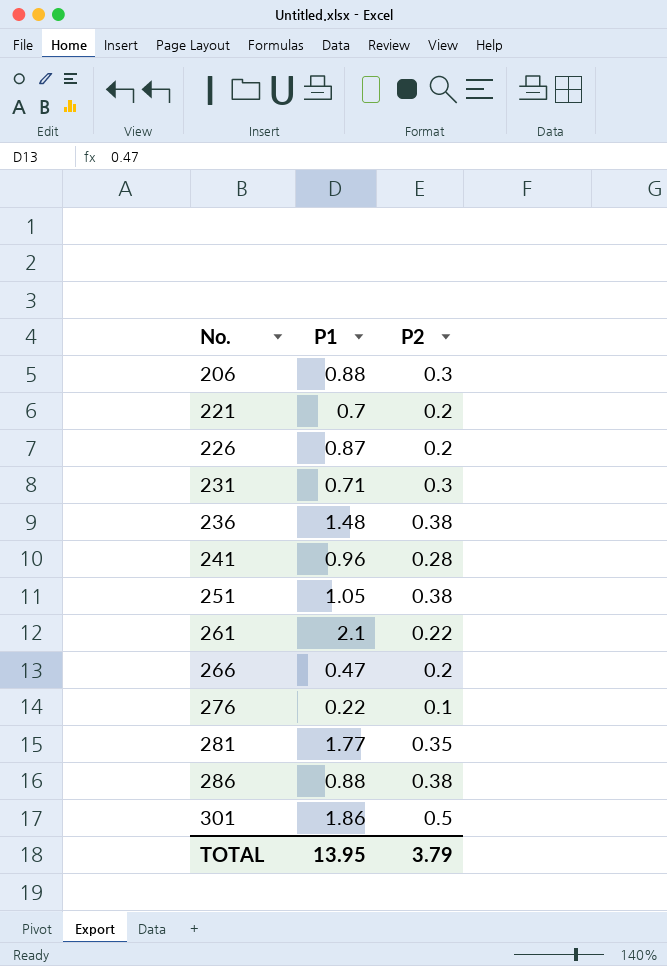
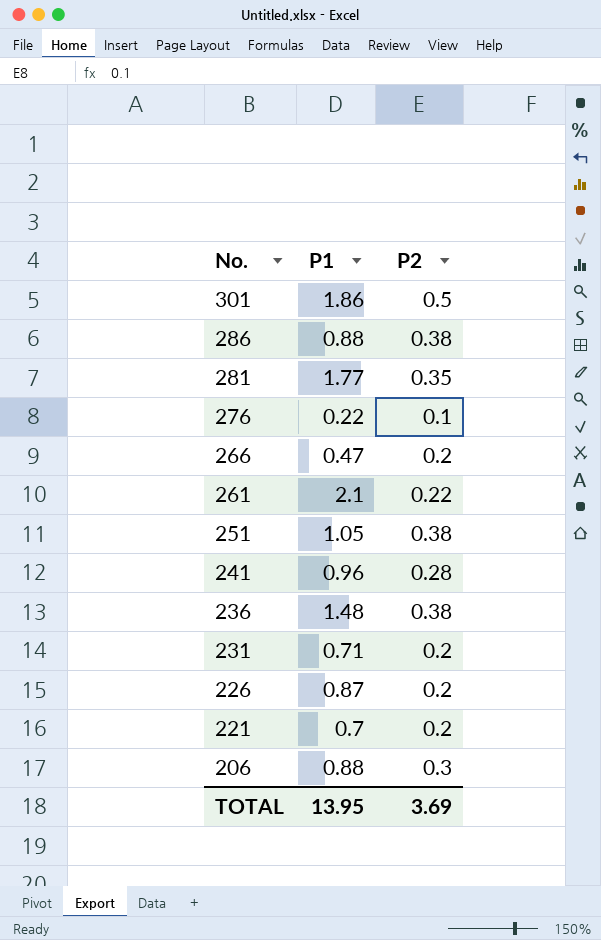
row order: No. ascending -> No. descending
231 | P2: 0.3 -> 0.2
TOTAL | P2: 3.79 -> 3.69

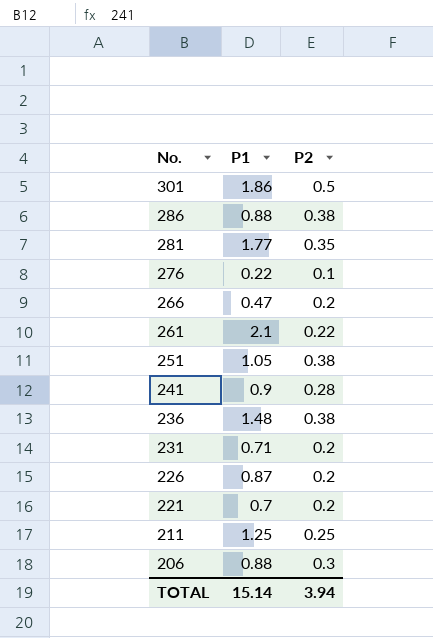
241 | P1: 0.96 -> 0.9
row 211: none -> 1.25 | 0.25
TOTAL | P1: 13.95 -> 15.14
TOTAL | P2: 3.69 -> 3.94

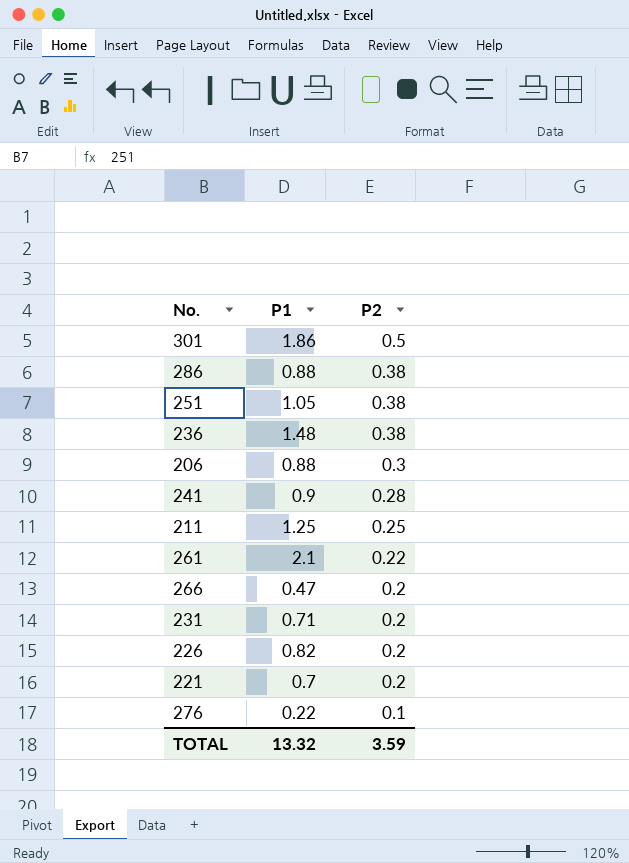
row order: No. descending -> P2 descending
row 281: 1.77 | 0.35 -> none
226 | P1: 0.87 -> 0.82
TOTAL | P1: 15.14 -> 13.32
TOTAL | P2: 3.94 -> 3.59

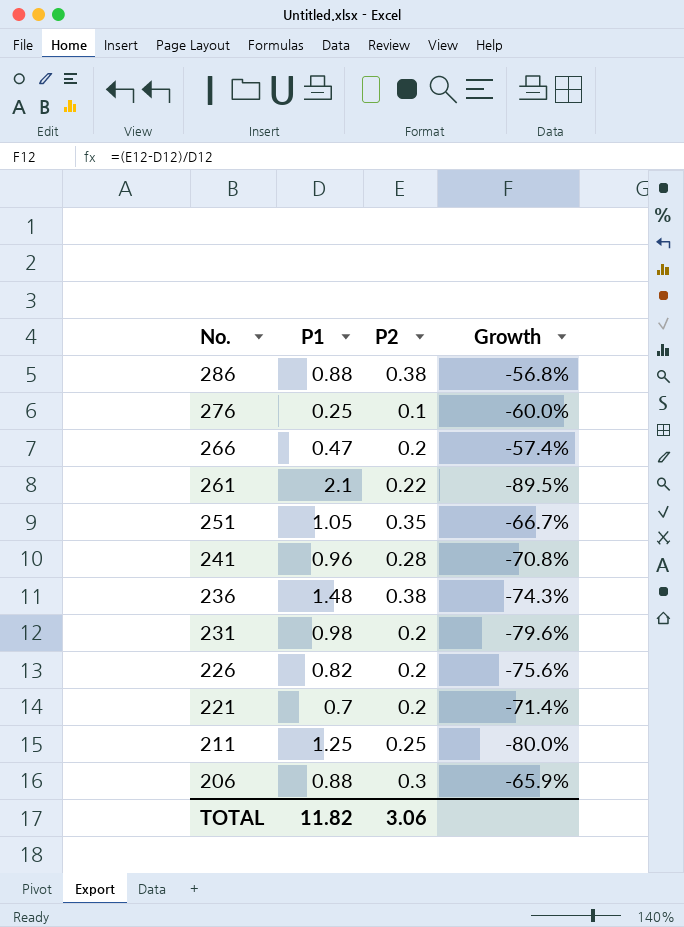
row order: P2 descending -> No. descending
column Growth | formula: none -> ([P2] - [P1]) / [P1]
row 301: 1.86 | 0.5 -> none
276 | P1: 0.22 -> 0.25
251 | P2: 0.38 -> 0.35
241 | P1: 0.9 -> 0.96
231 | P1: 0.71 -> 0.98
TOTAL | P1: 13.32 -> 11.82
TOTAL | P2: 3.59 -> 3.06

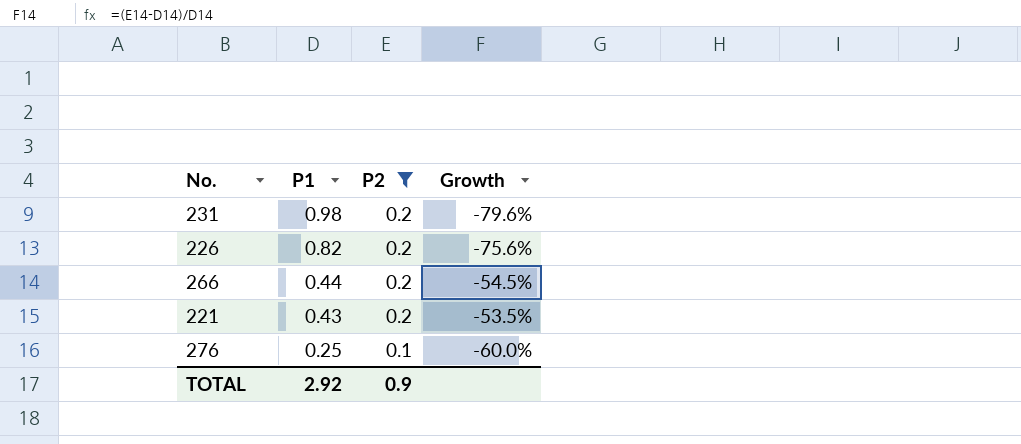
filter: none -> P2 <= 0.2
row order: No. descending -> P1 descending
266 | P1: 0.47 -> 0.44
266 | Growth: -57.4% -> -54.5%
221 | P1: 0.7 -> 0.43
221 | Growth: -71.4% -> -53.5%
TOTAL | P1: 11.82 -> 2.92
TOTAL | P2: 3.06 -> 0.9

